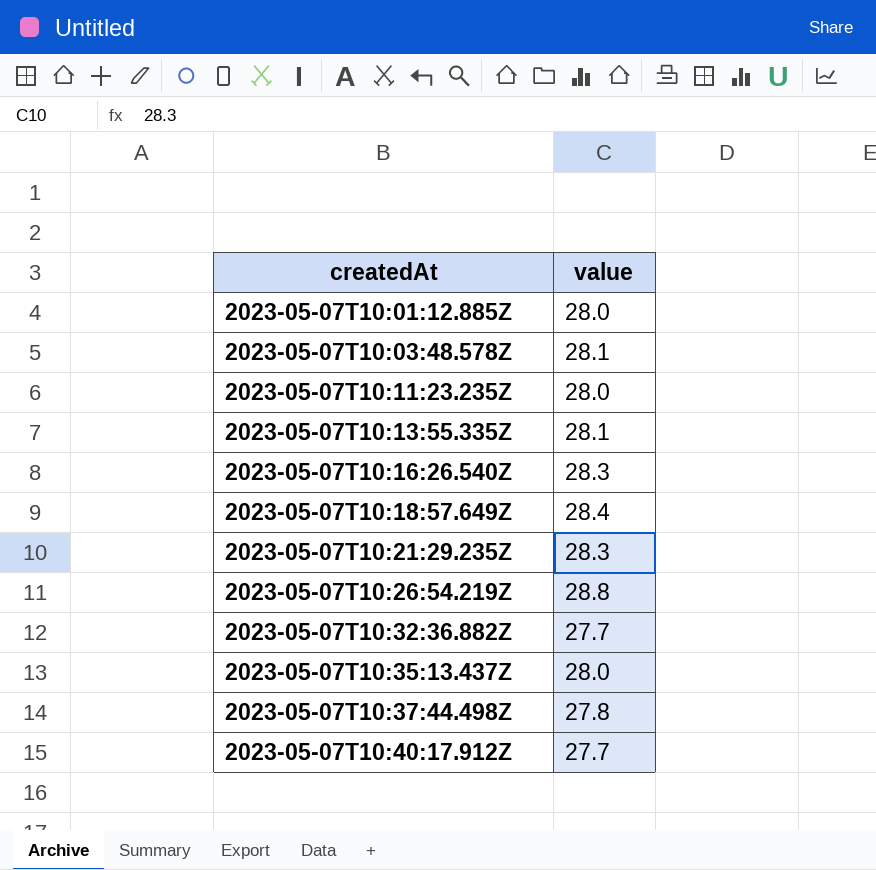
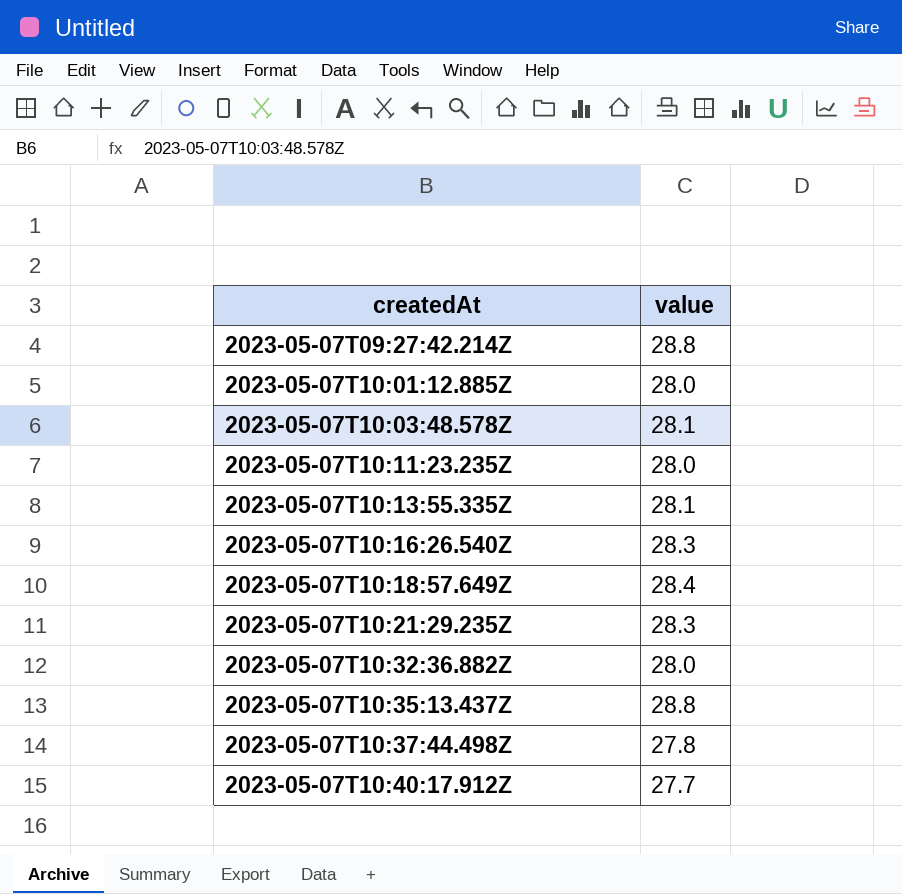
row 2023-05-07T10:26:54.219Z: 28.8 -> none
row 2023-05-07T09:27:42.214Z: none -> 28.8
2023-05-07T10:32:36.882Z | value: 27.7 -> 28.0
2023-05-07T10:35:13.437Z | value: 28.0 -> 28.8

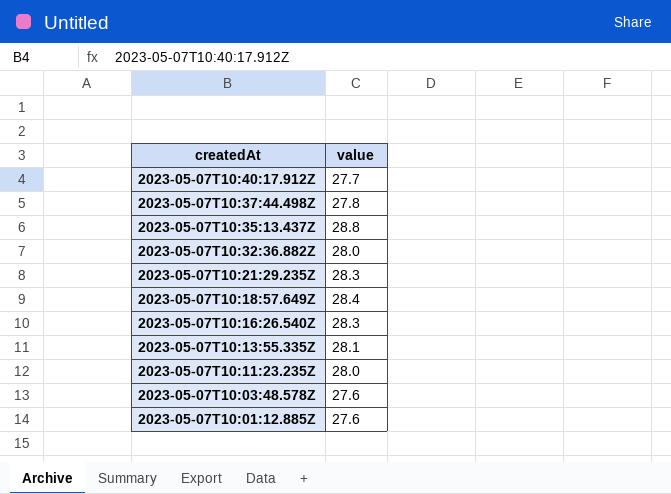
row order: createdAt ascending -> createdAt descending
row 2023-05-07T09:27:42.214Z: 28.8 -> none
2023-05-07T10:03:48.578Z | value: 28.1 -> 27.6
2023-05-07T10:01:12.885Z | value: 28.0 -> 27.6

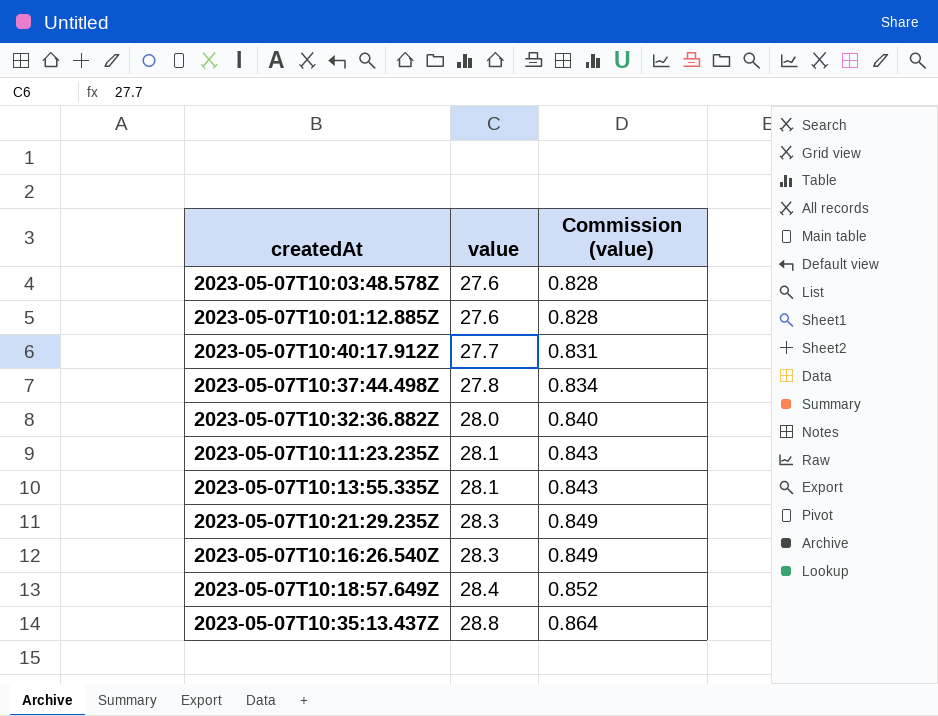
row order: createdAt descending -> value ascending
column Commission (value) | formula: none -> [value] * 0.03
2023-05-07T10:11:23.235Z | value: 28.0 -> 28.1

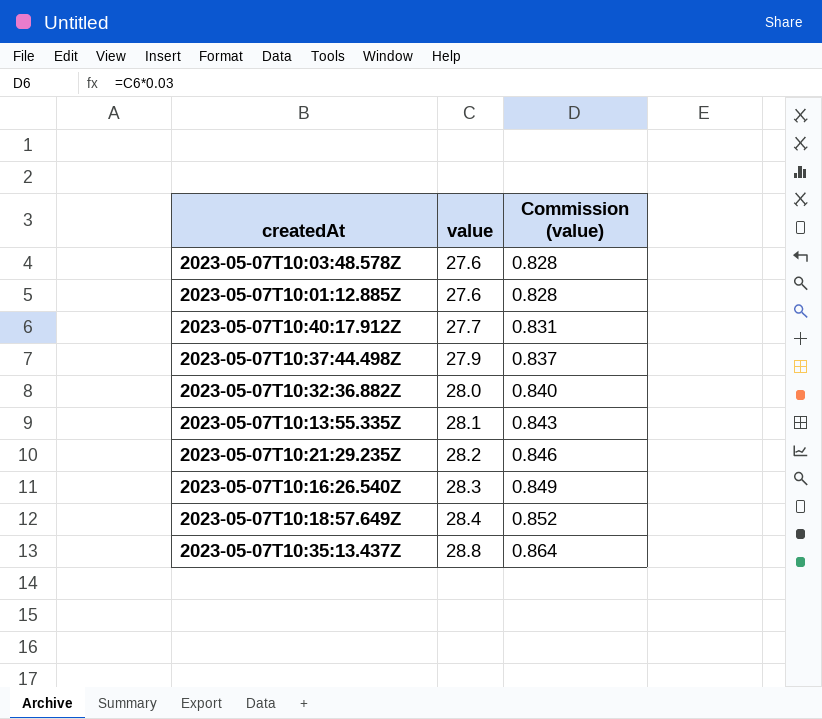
row 2023-05-07T10:11:23.235Z: 28.1 | 0.843 -> none
2023-05-07T10:37:44.498Z | value: 27.8 -> 27.9
2023-05-07T10:37:44.498Z | Commission (value): 0.834 -> 0.837
2023-05-07T10:21:29.235Z | value: 28.3 -> 28.2
2023-05-07T10:21:29.235Z | Commission (value): 0.849 -> 0.846

